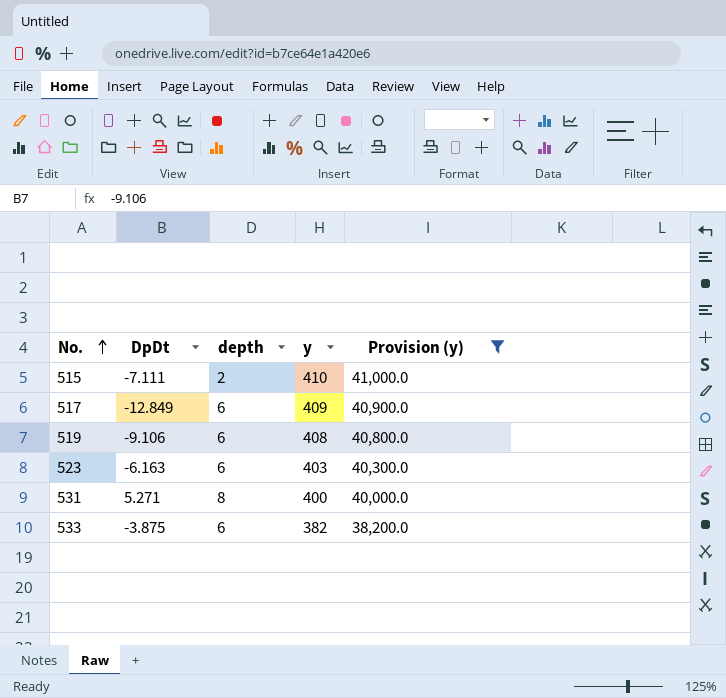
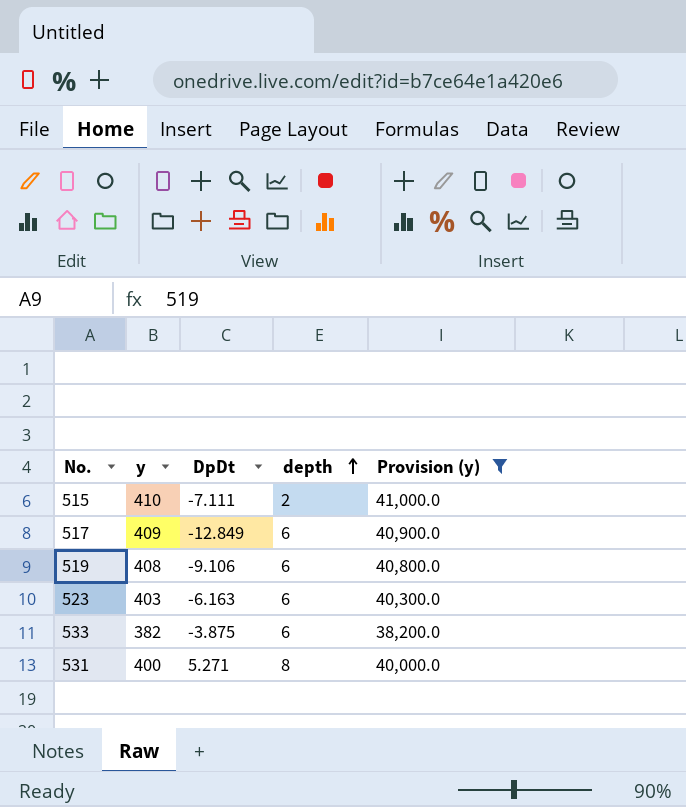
row order: No. ascending -> depth ascending
column y | position: 4 -> 2

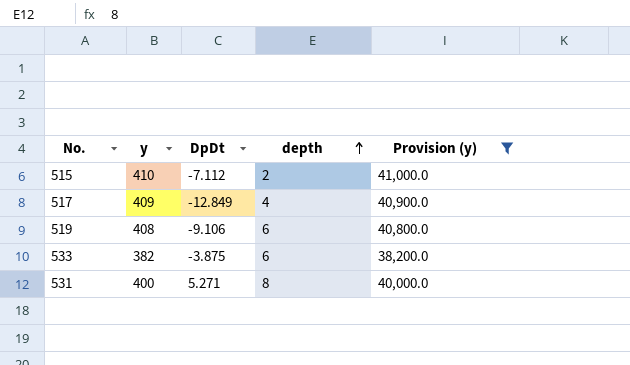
row 523: 403 | -6.163 | 6 | 40,300.0 -> none
515 | DpDt: -7.111 -> -7.112
517 | depth: 6 -> 4

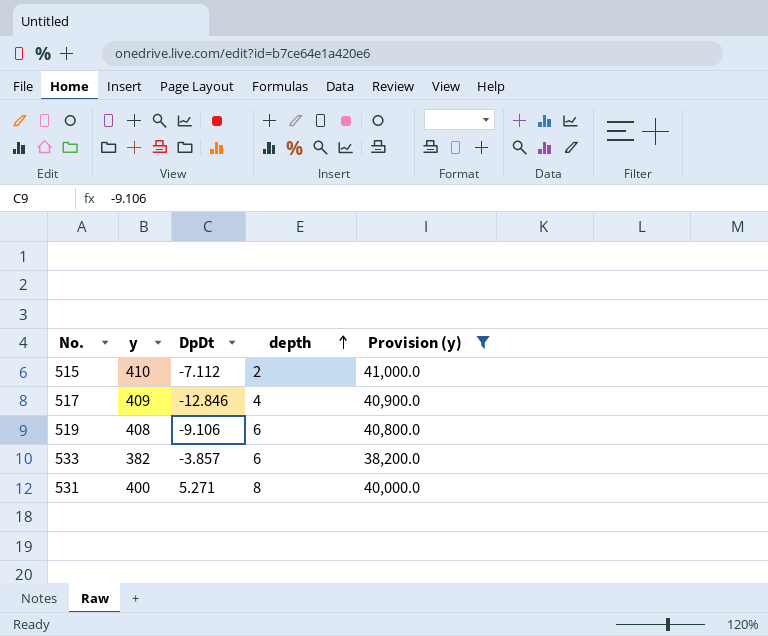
517 | DpDt: -12.849 -> -12.846
533 | DpDt: -3.875 -> -3.857

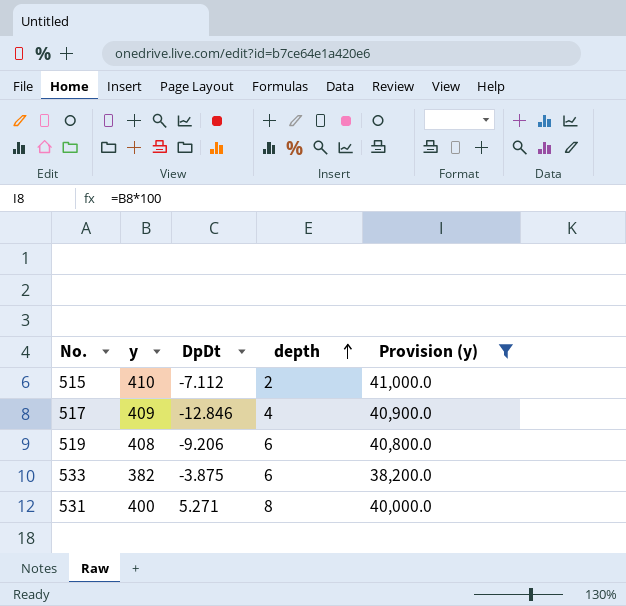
519 | DpDt: -9.106 -> -9.206
533 | DpDt: -3.857 -> -3.875

